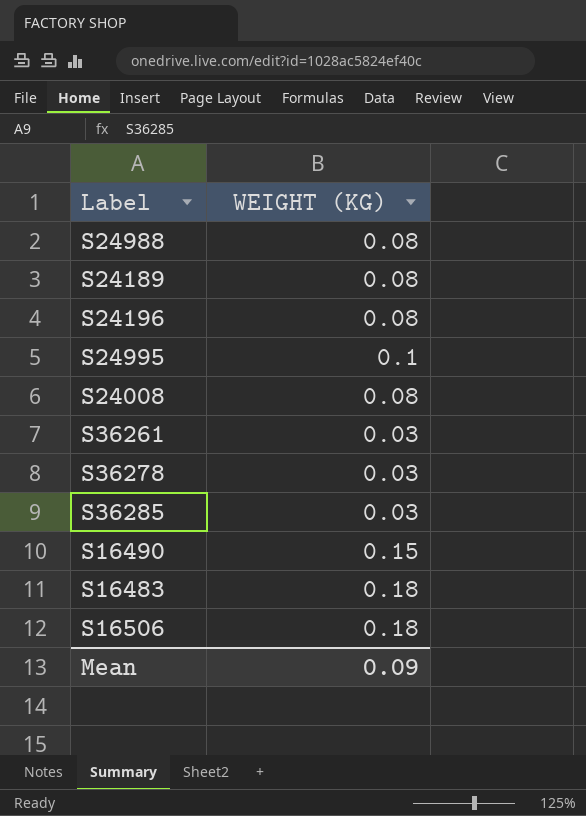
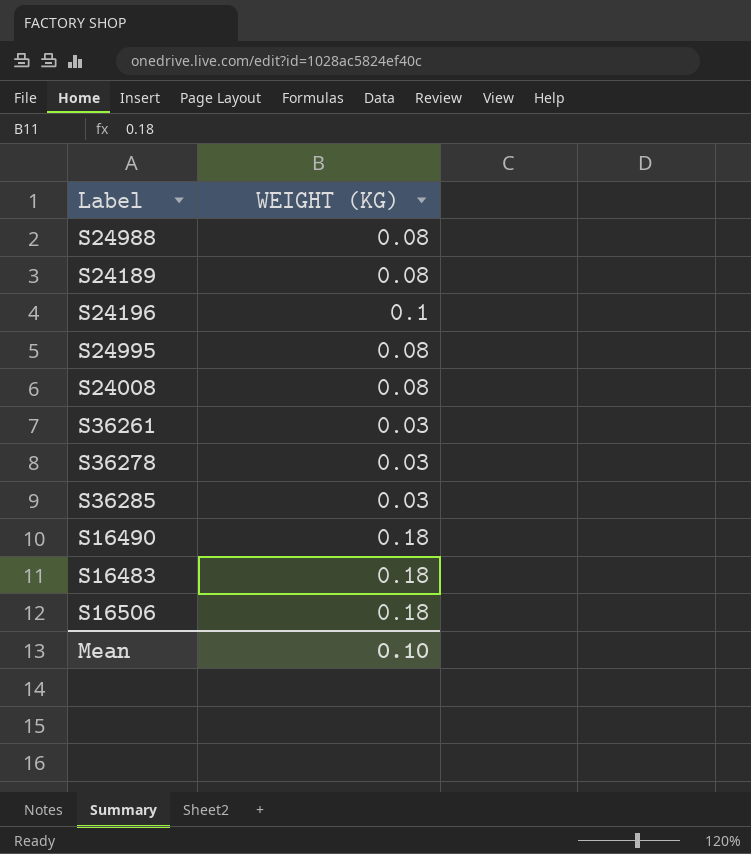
S24196 | WEIGHT (KG): 0.08 -> 0.1
S24995 | WEIGHT (KG): 0.1 -> 0.08
S16490 | WEIGHT (KG): 0.15 -> 0.18
Mean | WEIGHT (KG): 0.09 -> 0.10

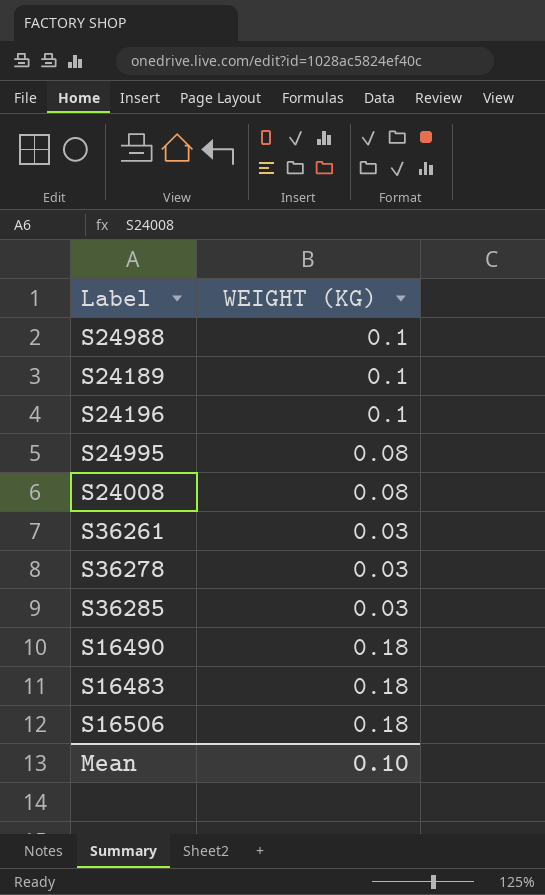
S24988 | WEIGHT (KG): 0.08 -> 0.1
S24189 | WEIGHT (KG): 0.08 -> 0.1

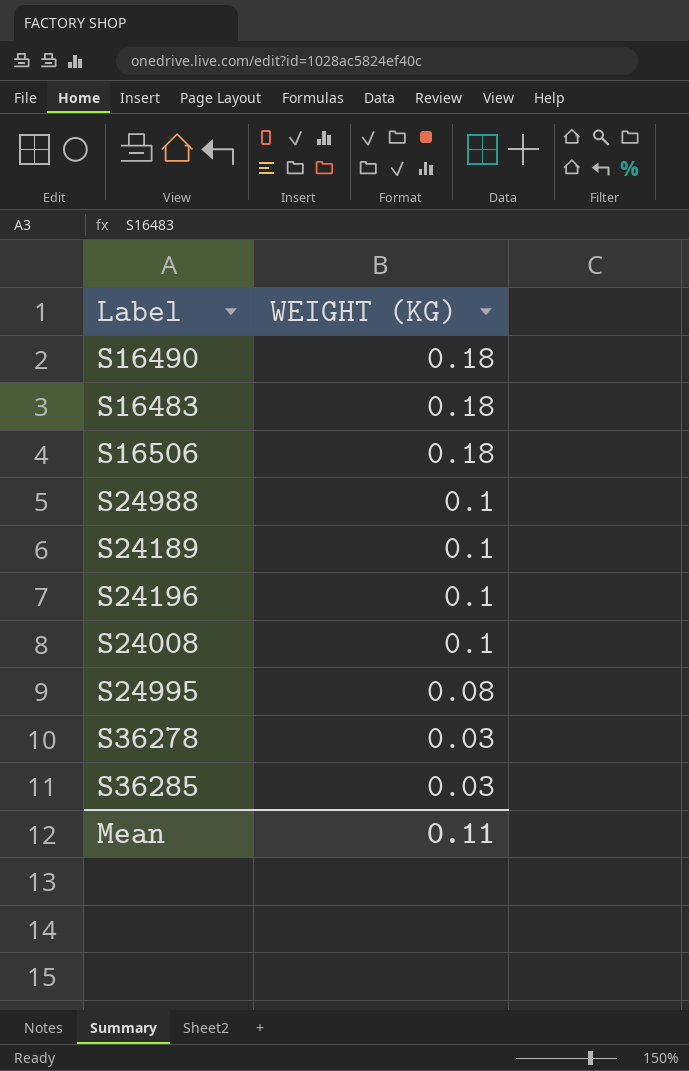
row order: none -> WEIGHT (KG) descending
row S36261: 0.03 -> none
S24008 | WEIGHT (KG): 0.08 -> 0.1
Mean | WEIGHT (KG): 0.10 -> 0.11

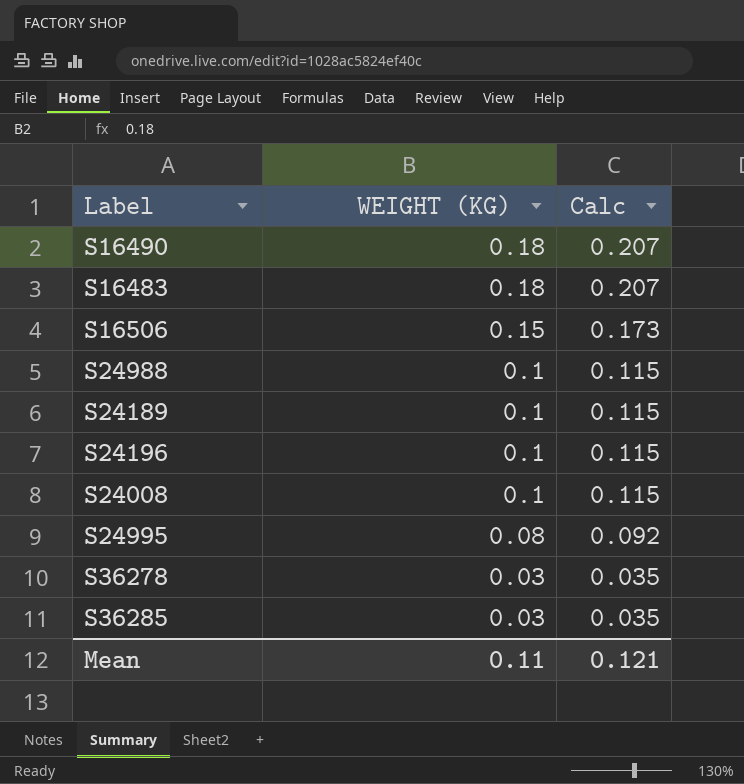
column Calc | formula: none -> [WEIGHT (KG)] * 1.15
S16506 | WEIGHT (KG): 0.18 -> 0.15

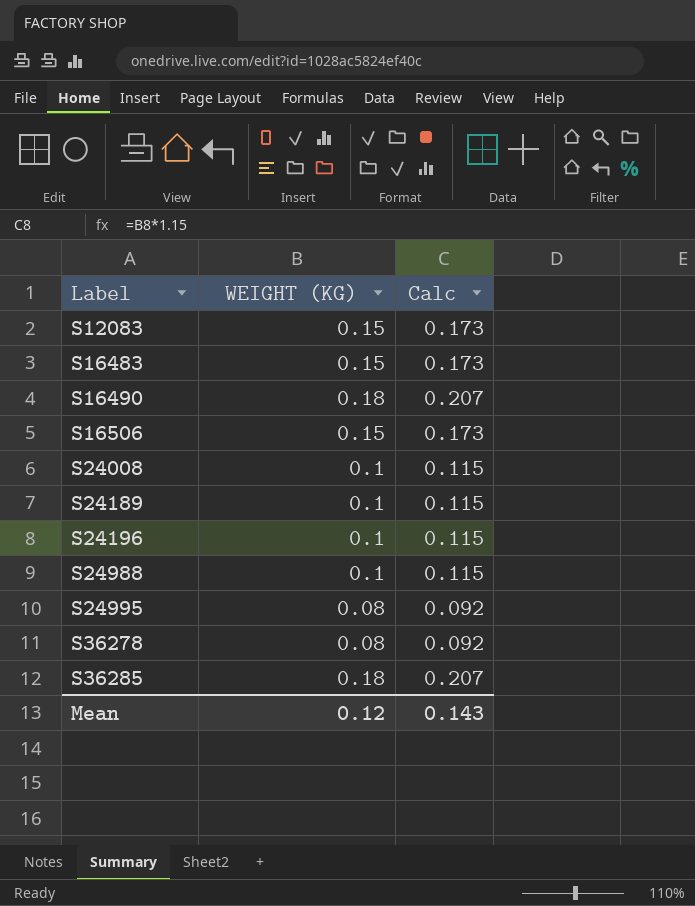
row order: WEIGHT (KG) descending -> Label ascending
row S12083: none -> 0.15 | 0.173
S16483 | WEIGHT (KG): 0.18 -> 0.15
S16483 | Calc: 0.207 -> 0.173
S36278 | WEIGHT (KG): 0.03 -> 0.08
S36278 | Calc: 0.035 -> 0.092
S36285 | WEIGHT (KG): 0.03 -> 0.18
S36285 | Calc: 0.035 -> 0.207
Mean | WEIGHT (KG): 0.11 -> 0.12
Mean | Calc: 0.121 -> 0.143

